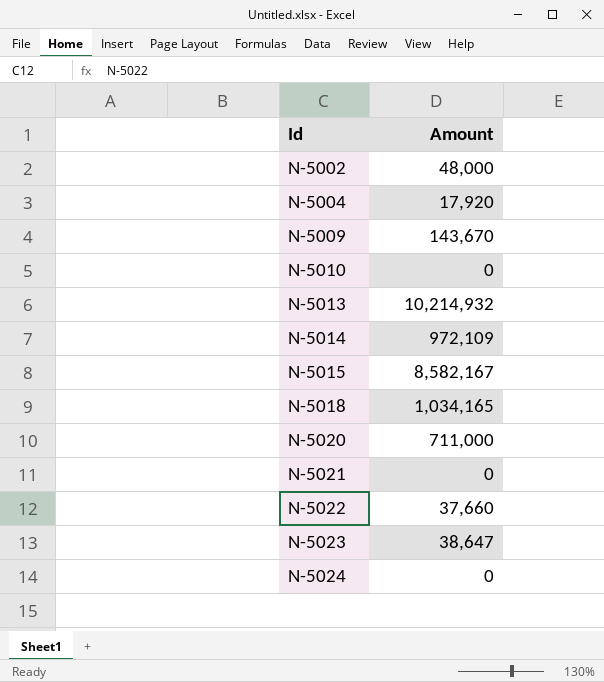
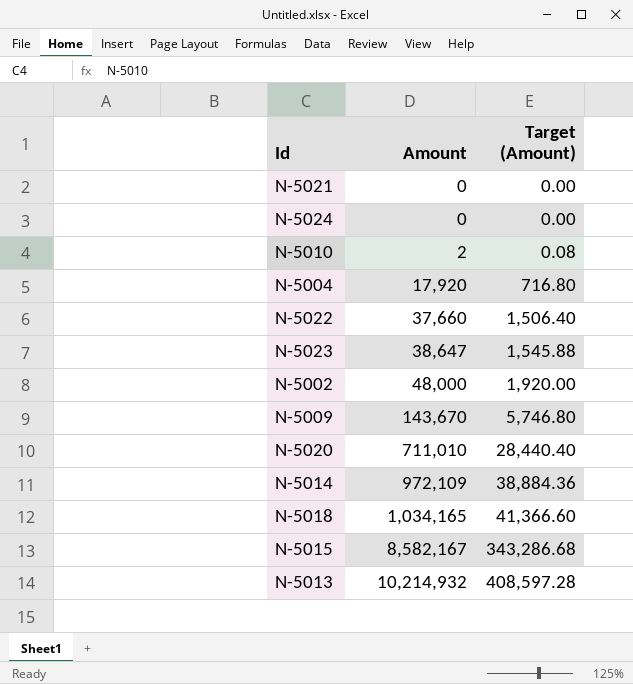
row order: Id ascending -> Amount ascending
column Target (Amount) | formula: none -> [Amount] * 0.04
N-5010 | Amount: 0 -> 2
N-5020 | Amount: 711,000 -> 711,010

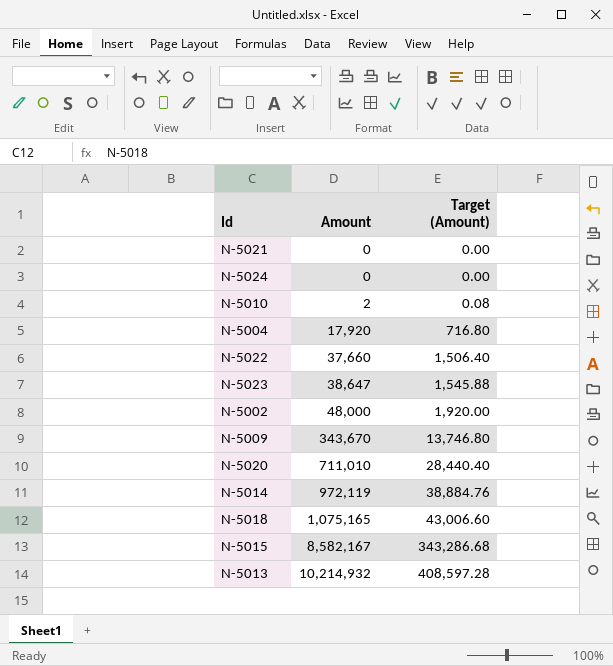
N-5009 | Amount: 143,670 -> 343,670
N-5009 | Target (Amount): 5,746.80 -> 13,746.80
N-5014 | Amount: 972,109 -> 972,119
N-5014 | Target (Amount): 38,884.36 -> 38,884.76
N-5018 | Amount: 1,034,165 -> 1,075,165
N-5018 | Target (Amount): 41,366.60 -> 43,006.60

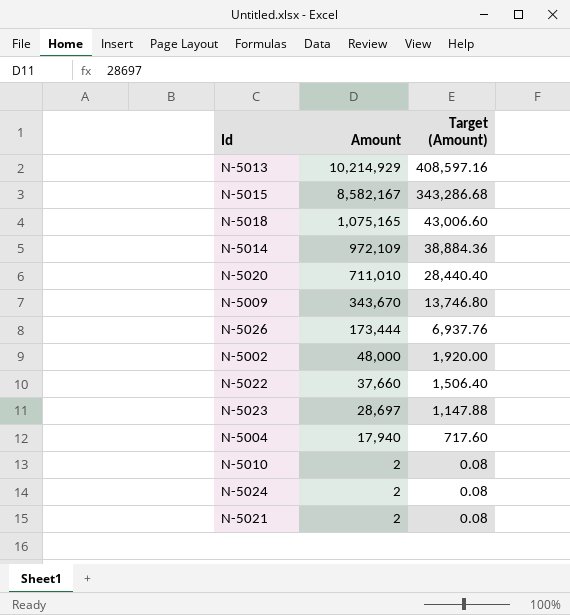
row order: Amount ascending -> Amount descending
N-5013 | Amount: 10,214,932 -> 10,214,929
N-5013 | Target (Amount): 408,597.28 -> 408,597.16
N-5014 | Amount: 972,119 -> 972,109
N-5014 | Target (Amount): 38,884.76 -> 38,884.36
row N-5026: none -> 173,444 | 6,937.76
N-5023 | Amount: 38,647 -> 28,697
N-5023 | Target (Amount): 1,545.88 -> 1,147.88
N-5004 | Amount: 17,920 -> 17,940
N-5004 | Target (Amount): 716.80 -> 717.60
N-5024 | Amount: 0 -> 2
N-5024 | Target (Amount): 0.00 -> 0.08
N-5021 | Amount: 0 -> 2
N-5021 | Target (Amount): 0.00 -> 0.08

